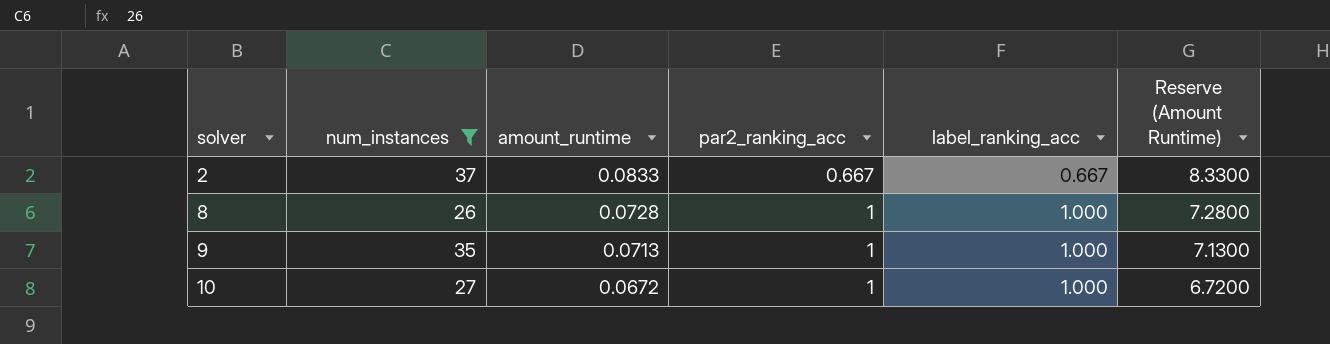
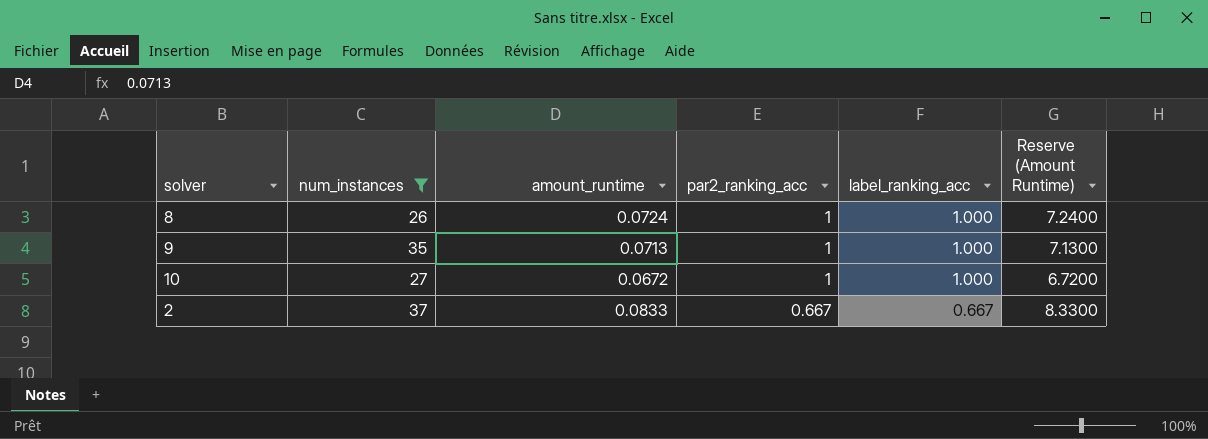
row order: solver ascending -> par2_ranking_acc descending
8 | amount_runtime: 0.0728 -> 0.0724
8 | Reserve (Amount Runtime): 7.2800 -> 7.2400

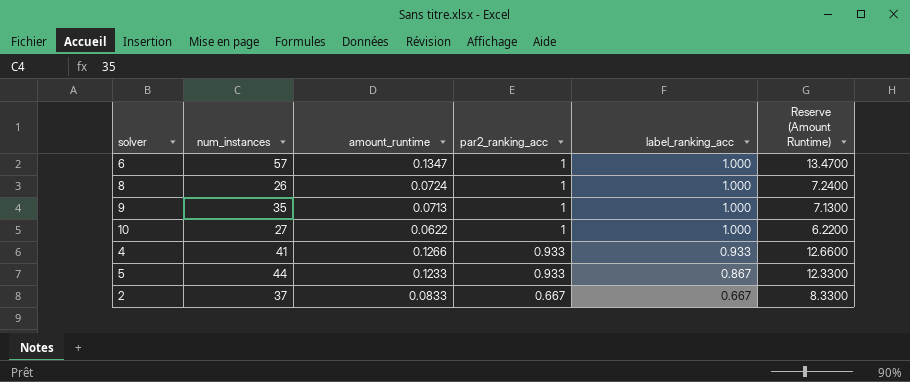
filter: num_instances <= 37 -> none
10 | amount_runtime: 0.0672 -> 0.0622
10 | Reserve (Amount Runtime): 6.7200 -> 6.2200

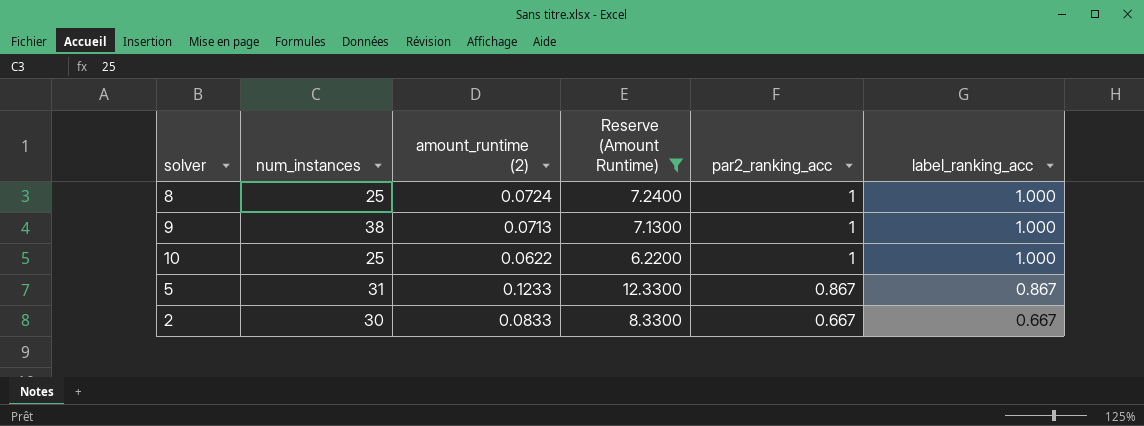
filter: none -> Reserve (Amount Runtime) <= 12.3300
column name: amount_runtime -> amount_runtime (2)
column Reserve (Amount Runtime) | position: 6 -> 4
8 | num_instances: 26 -> 25
9 | num_instances: 35 -> 38
10 | num_instances: 27 -> 25
5 | num_instances: 44 -> 31
5 | par2_ranking_acc: 0.933 -> 0.867
2 | num_instances: 37 -> 30

